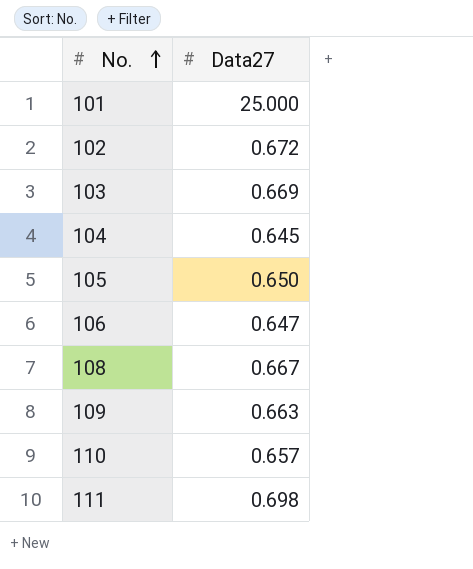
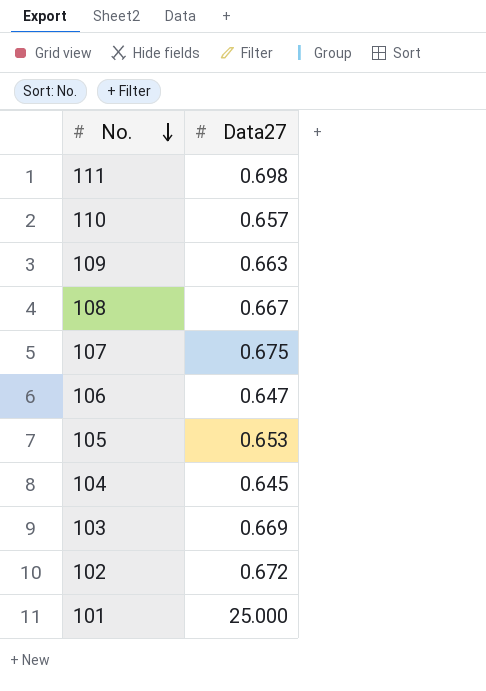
row order: No. ascending -> No. descending
row 107: none -> 0.675
105 | Data27: 0.650 -> 0.653

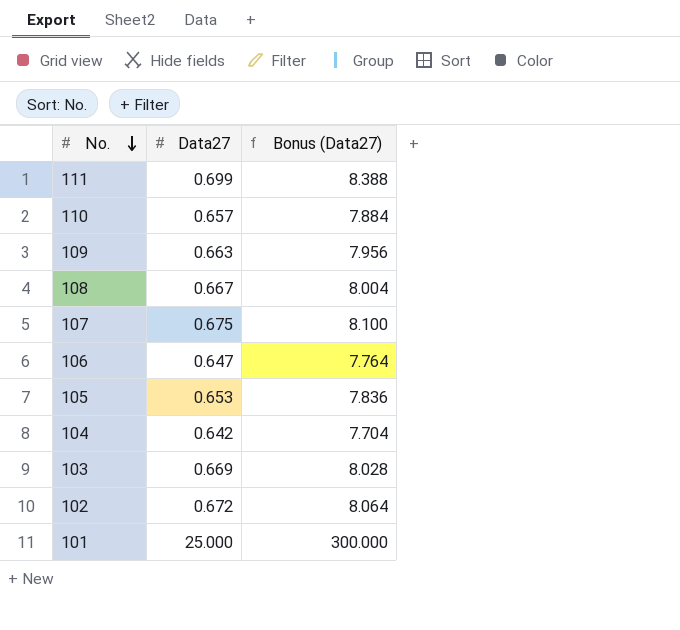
column Bonus (Data27) | formula: none -> [Data27] * 12
111 | Data27: 0.698 -> 0.699
104 | Data27: 0.645 -> 0.642

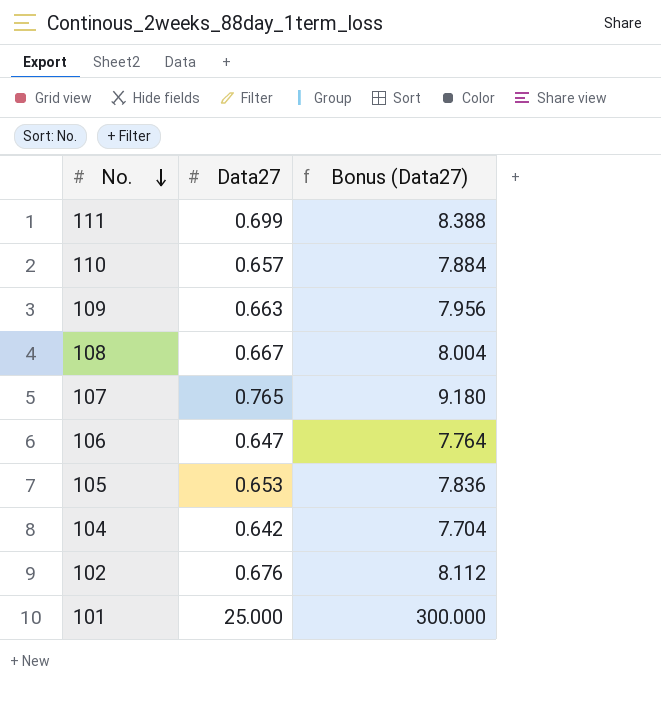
row 103: 0.669 | 8.028 -> none
107 | Data27: 0.675 -> 0.765
107 | Bonus (Data27): 8.100 -> 9.180
102 | Data27: 0.672 -> 0.676
102 | Bonus (Data27): 8.064 -> 8.112

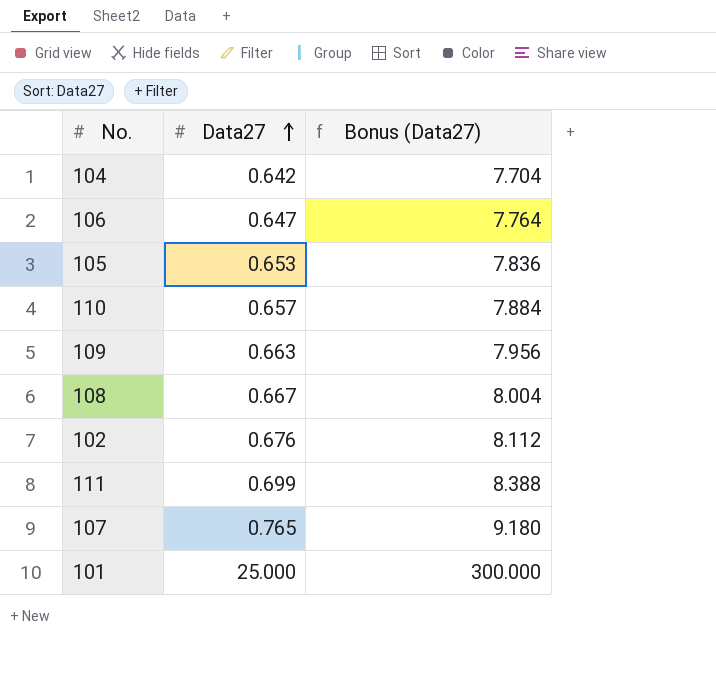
row order: No. descending -> Data27 ascending

